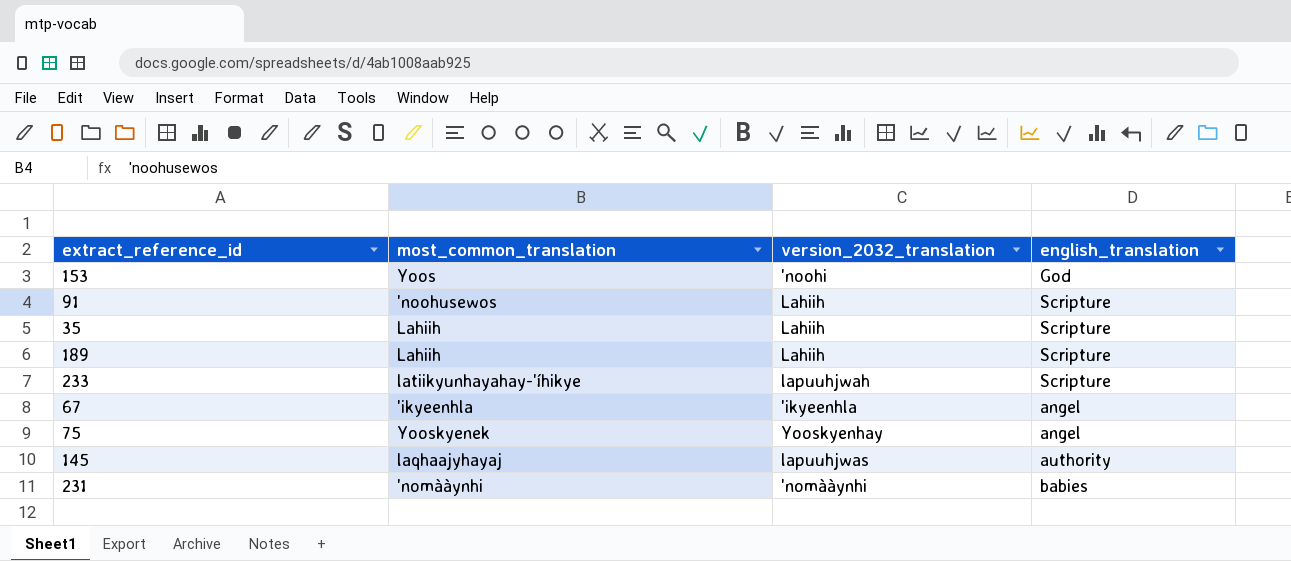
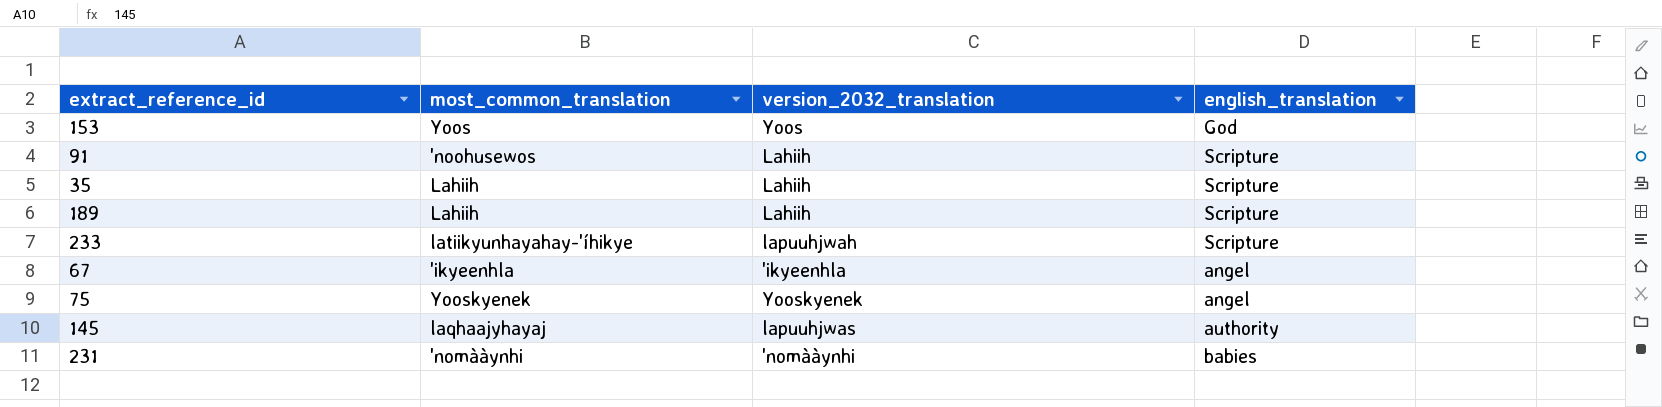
153 | version_2032_translation: 'noohi -> Yoos
75 | version_2032_translation: Yooskyenhay -> Yooskyenek

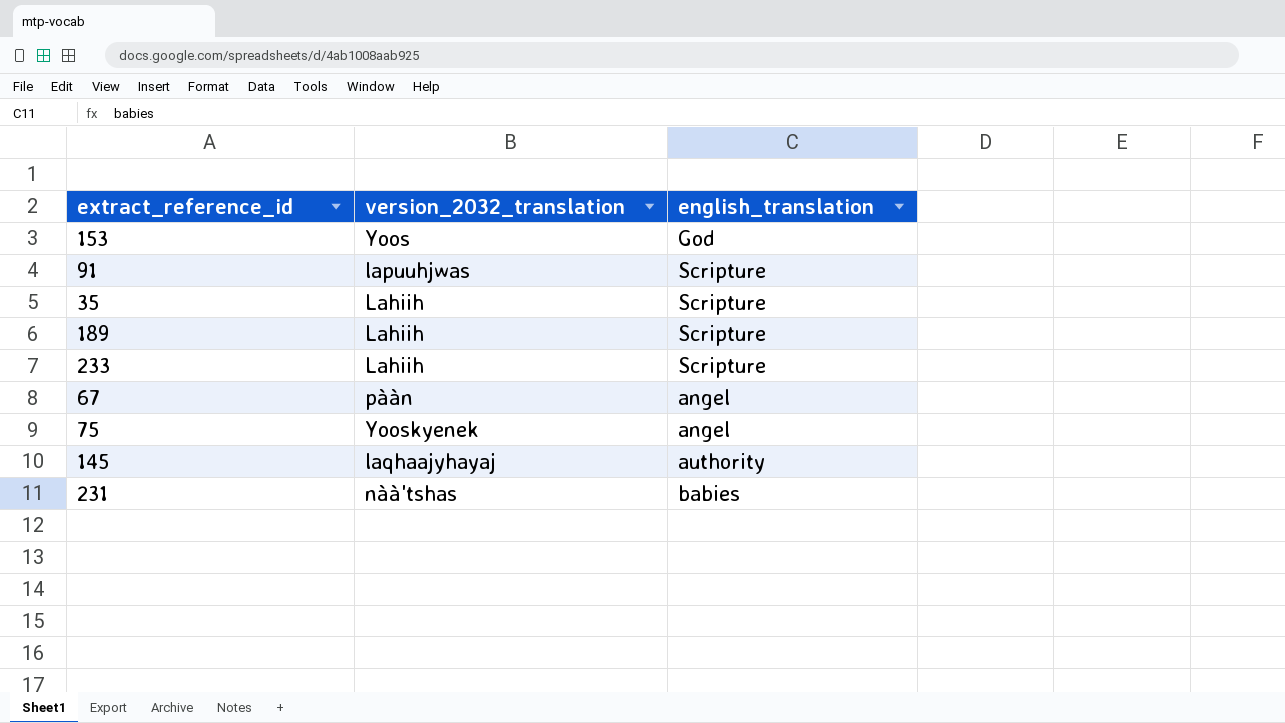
column most_common_translation | position: 2 -> none
91 | version_2032_translation: Lahiih -> lapuuhjwas
233 | version_2032_translation: lapuuhjwah -> Lahiih
67 | version_2032_translation: 'ikyeenhla -> pààn
145 | version_2032_translation: lapuuhjwas -> laqhaajyhayaj
231 | version_2032_translation: 'nomààynhi -> nàà'tshas

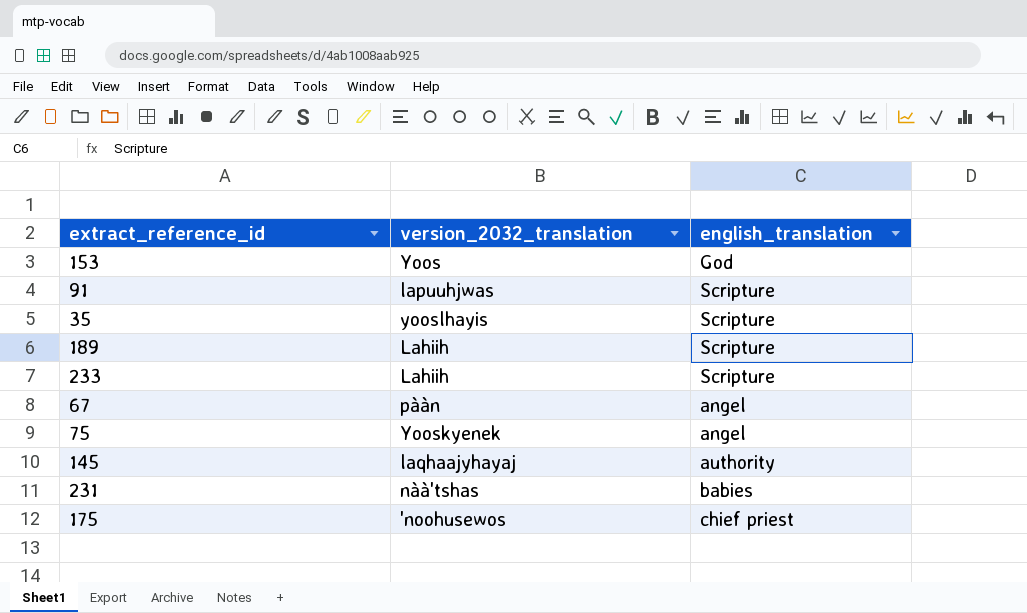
35 | version_2032_translation: Lahiih -> yooslhayis
row 175: none -> 'noohusewos | chief priest

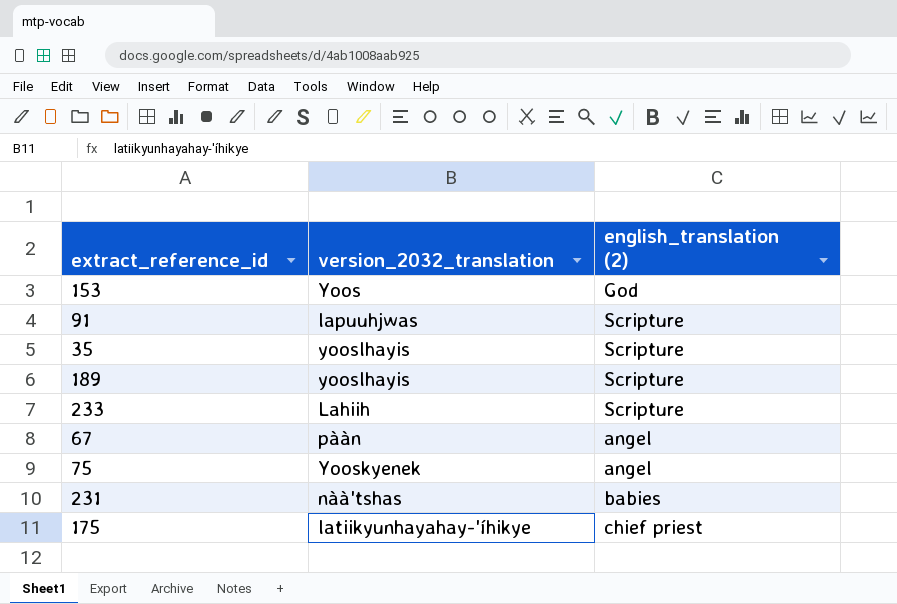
column name: english_translation -> english_translation (2)
row 145: laqhaajyhayaj | authority -> none
189 | version_2032_translation: Lahiih -> yooslhayis
175 | version_2032_translation: 'noohusewos -> latiikyunhayahay-'íhikye

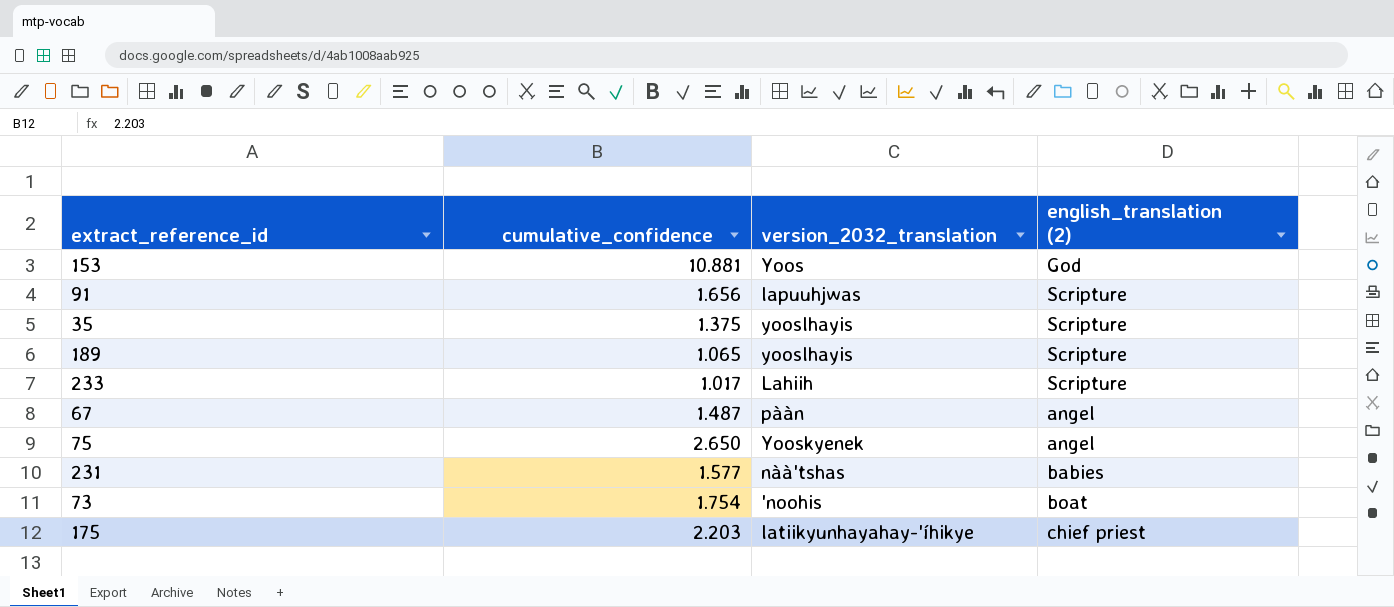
column cumulative_confidence | position: none -> 2
row 73: none -> 1.754 | 'noohis | boat

